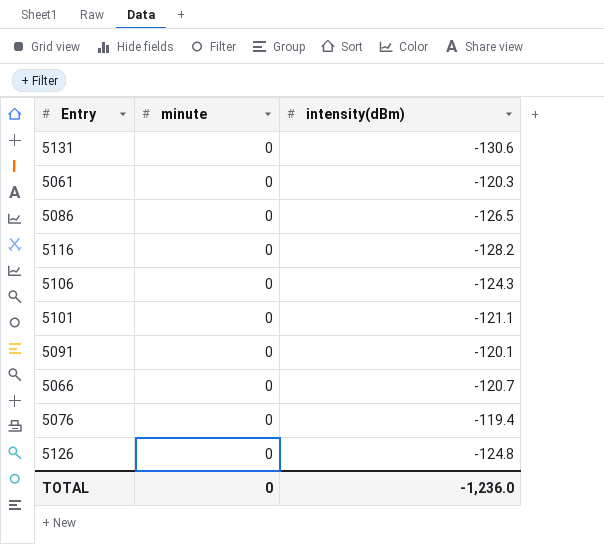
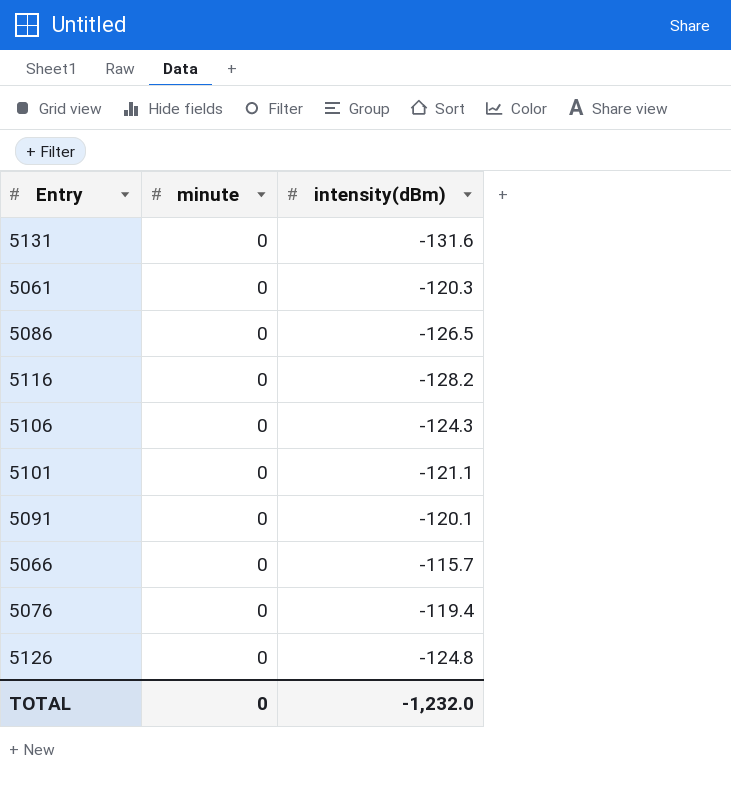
5131 | intensity(dBm): -130.6 -> -131.6
5066 | intensity(dBm): -120.7 -> -115.7
TOTAL | intensity(dBm): -1,236.0 -> -1,232.0

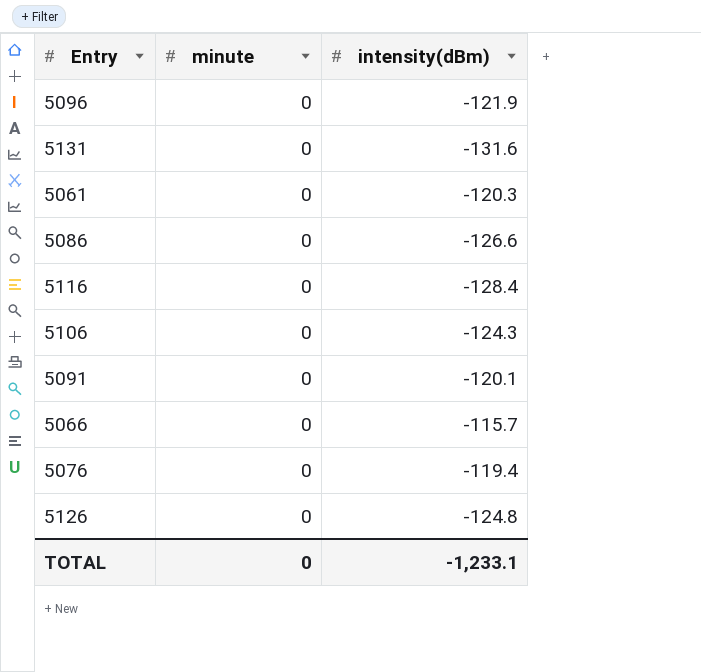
row 5101: 0 | -121.1 -> none
row 5096: none -> 0 | -121.9
5086 | intensity(dBm): -126.5 -> -126.6
5116 | intensity(dBm): -128.2 -> -128.4
TOTAL | intensity(dBm): -1,232.0 -> -1,233.1

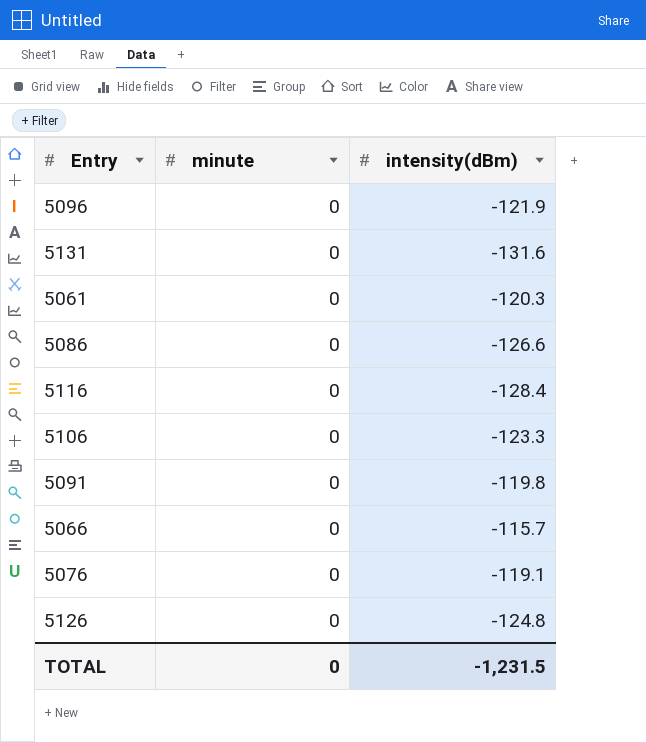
5106 | intensity(dBm): -124.3 -> -123.3
5091 | intensity(dBm): -120.1 -> -119.8
5076 | intensity(dBm): -119.4 -> -119.1
TOTAL | intensity(dBm): -1,233.1 -> -1,231.5

